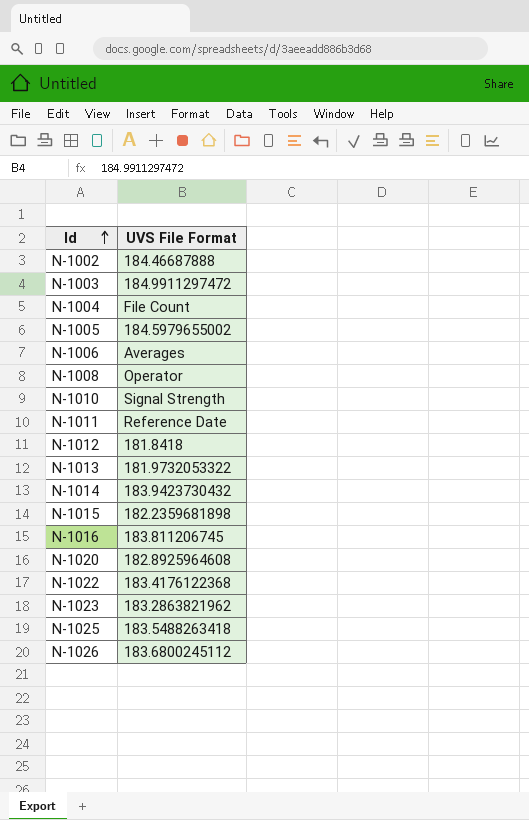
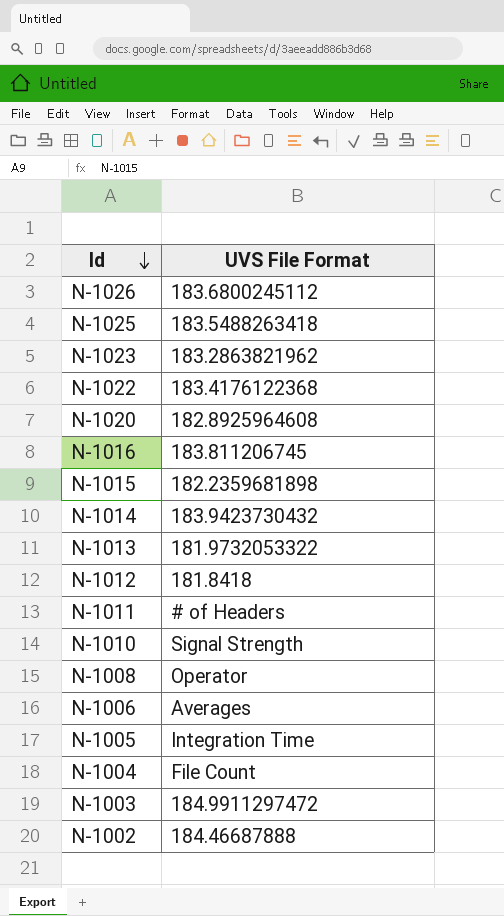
row order: Id ascending -> Id descending
N-1011 | UVS File Format: Reference Date -> # of Headers
N-1005 | UVS File Format: 184.5979655002 -> Integration Time

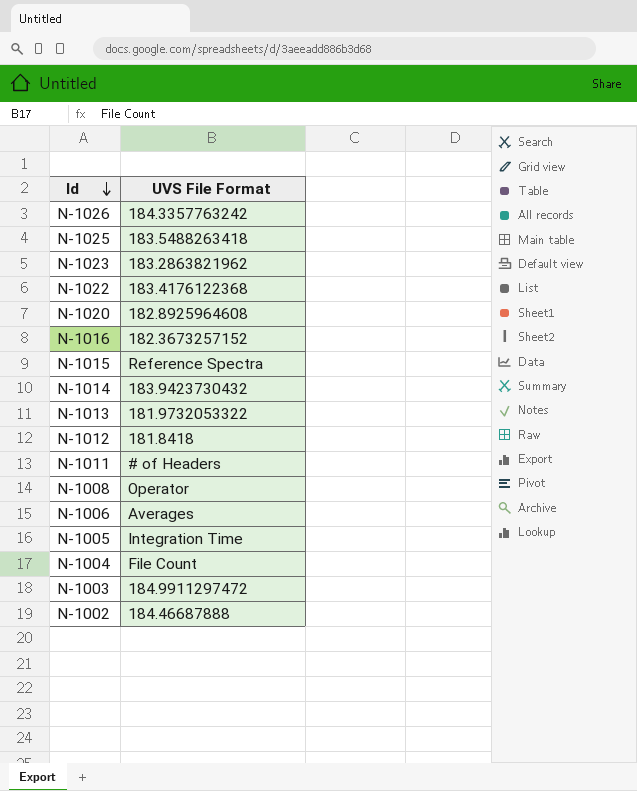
row N-1010: Signal Strength -> none
N-1026 | UVS File Format: 183.6800245112 -> 184.3357763242
N-1016 | UVS File Format: 183.811206745 -> 182.3673257152
N-1015 | UVS File Format: 182.2359681898 -> Reference Spectra

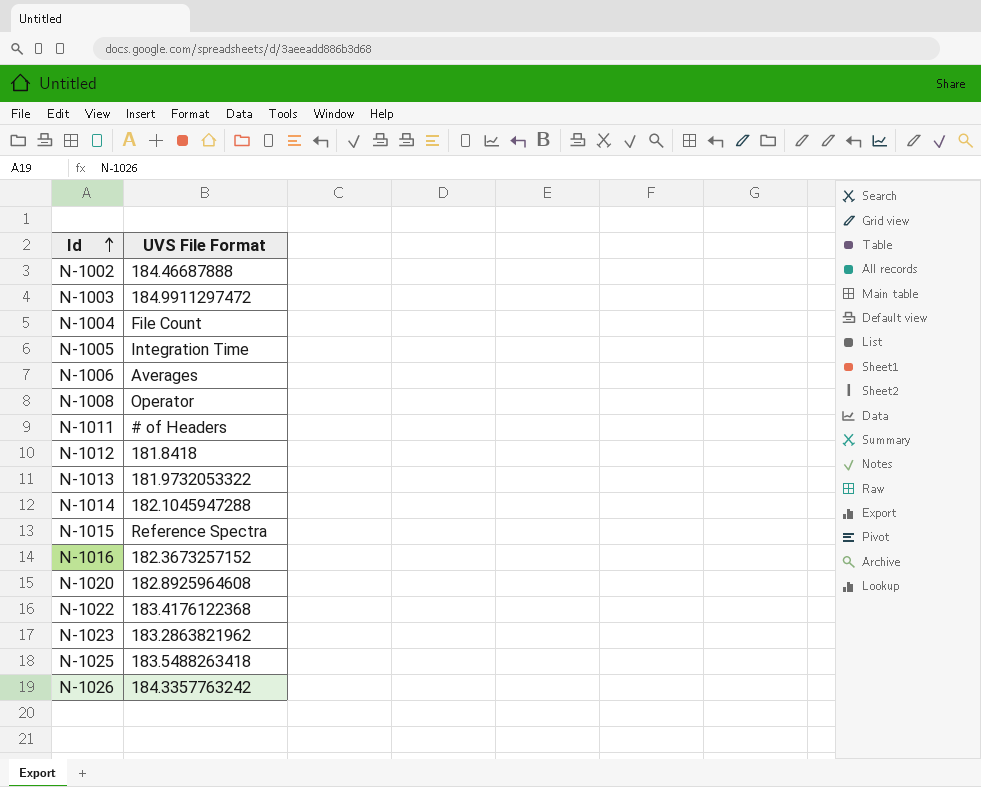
row order: Id descending -> Id ascending
N-1014 | UVS File Format: 183.9423730432 -> 182.1045947288

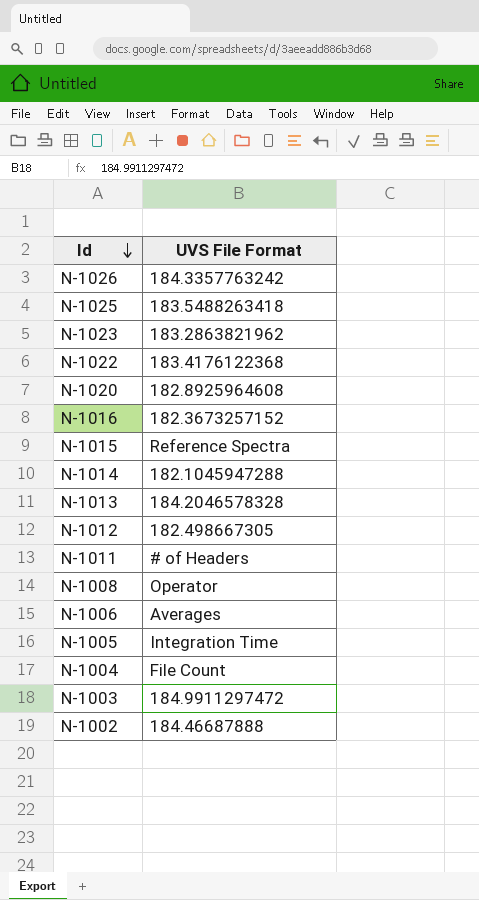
row order: Id ascending -> Id descending
N-1013 | UVS File Format: 181.9732053322 -> 184.2046578328
N-1012 | UVS File Format: 181.8418 -> 182.498667305

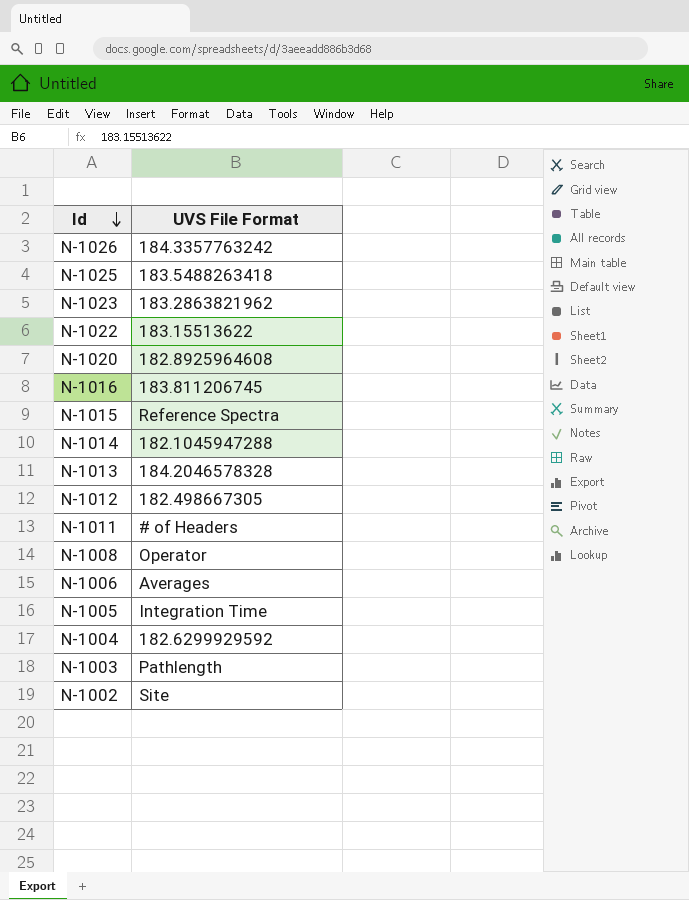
N-1022 | UVS File Format: 183.4176122368 -> 183.15513622
N-1016 | UVS File Format: 182.3673257152 -> 183.811206745
N-1004 | UVS File Format: File Count -> 182.6299929592
N-1003 | UVS File Format: 184.9911297472 -> Pathlength
N-1002 | UVS File Format: 184.46687888 -> Site

